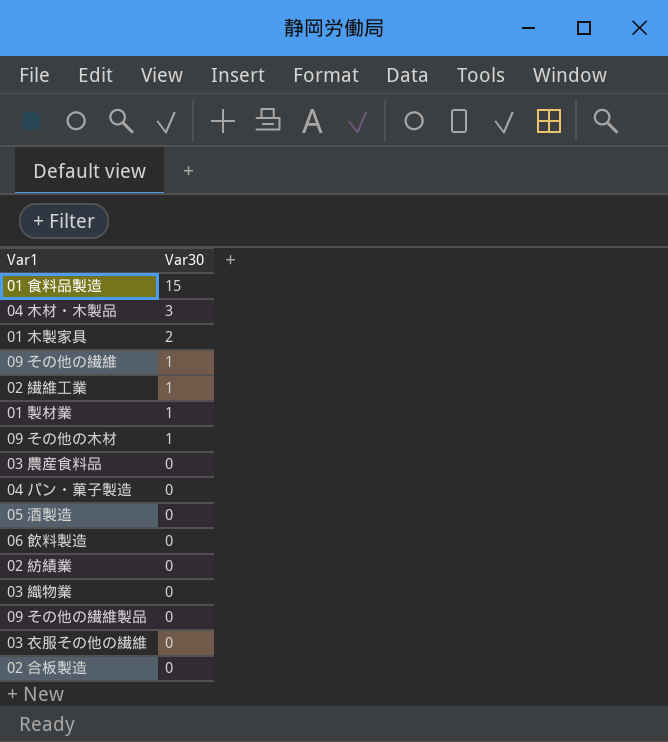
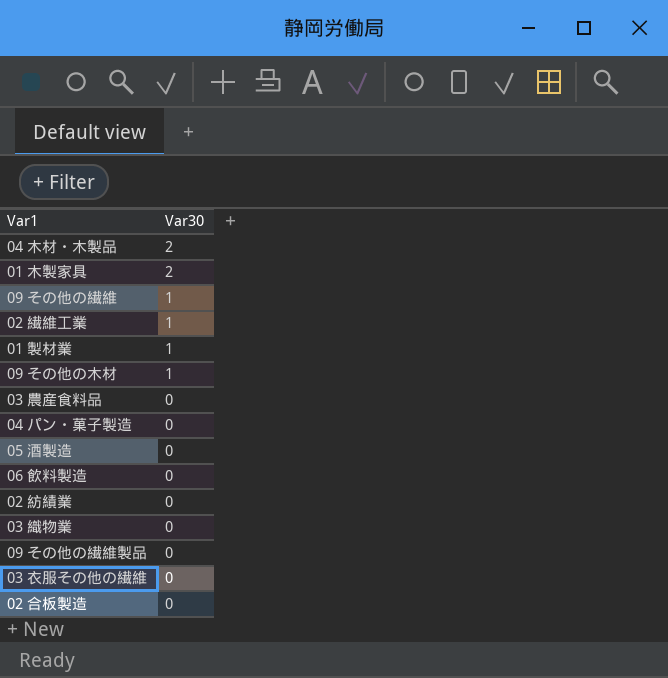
row 01 食料品製造: 15 -> none
04 木材・木製品 | Var30: 3 -> 2

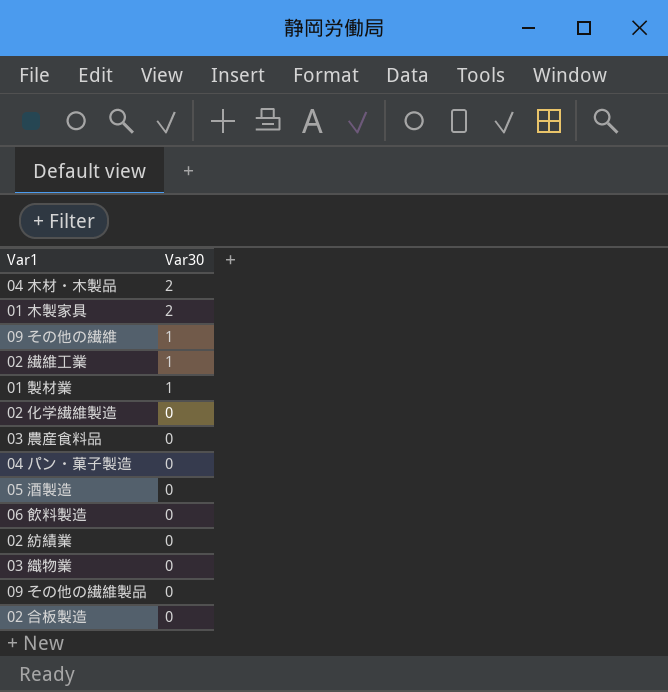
row 09 その他の木材: 1 -> none
row 03 衣服その他の繊維: 0 -> none
row 02 化学繊維製造: none -> 0

